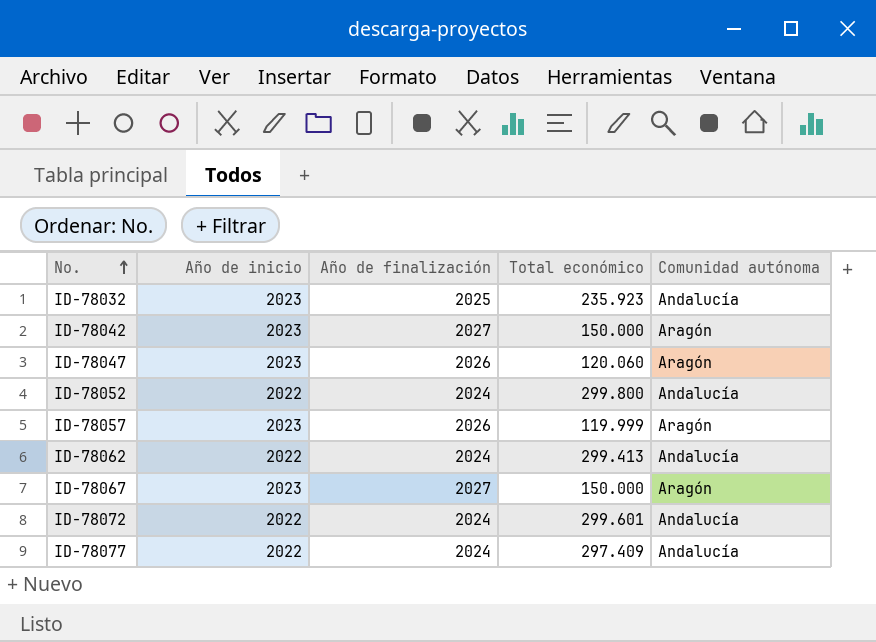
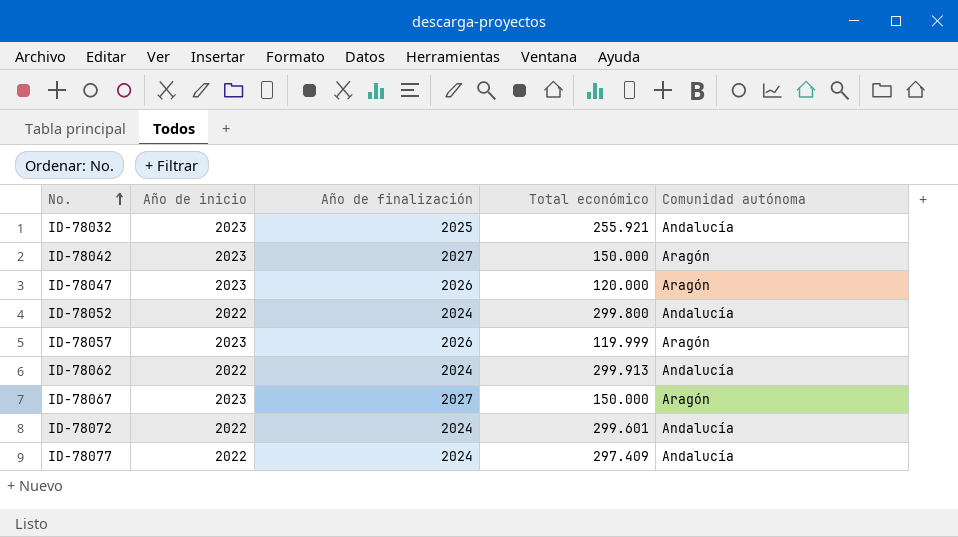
ID-78032 | Total económico: 235.923 -> 255.921
ID-78047 | Total económico: 120.060 -> 120.000
ID-78062 | Total económico: 299.413 -> 299.913

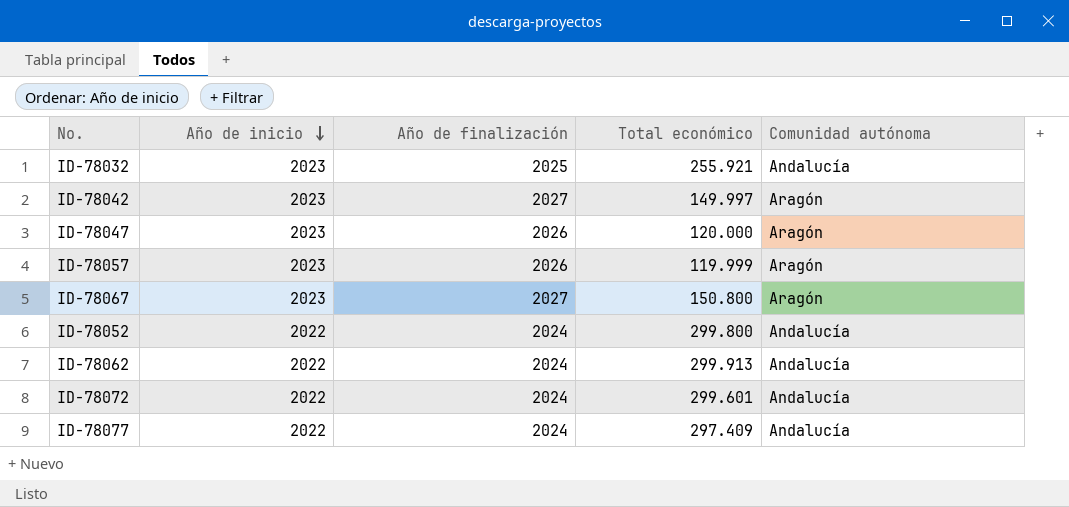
row order: No. ascending -> Año de inicio descending
ID-78042 | Total económico: 150.000 -> 149.997
ID-78067 | Total económico: 150.000 -> 150.800

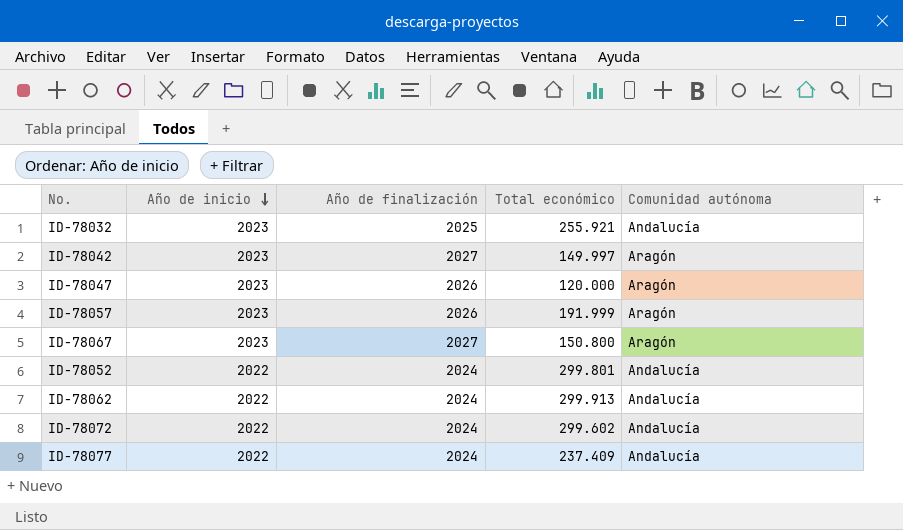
ID-78057 | Total económico: 119.999 -> 191.999
ID-78052 | Total económico: 299.800 -> 299.801
ID-78072 | Total económico: 299.601 -> 299.602
ID-78077 | Total económico: 297.409 -> 237.409

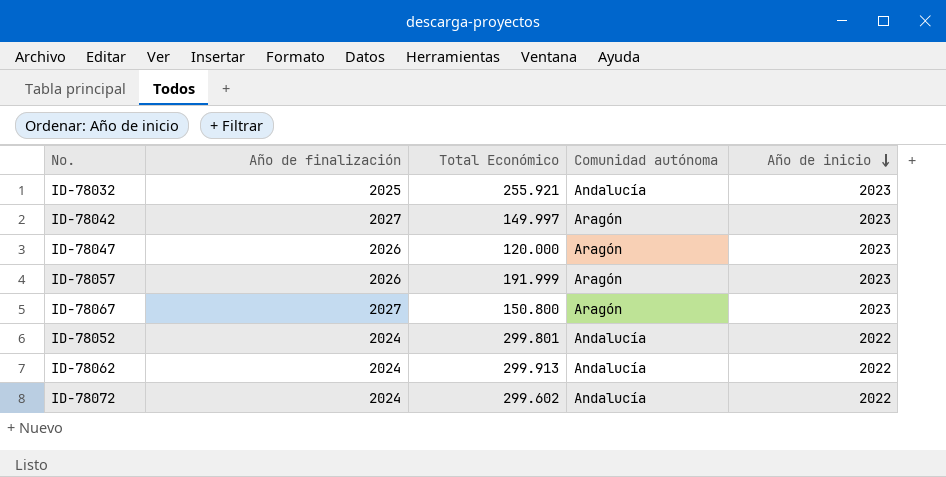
column name: Total económico -> Total Económico
column Año de inicio | position: 2 -> 5
row ID-78077: 2022 | 2024 | 237.409 | Andalucía -> none

